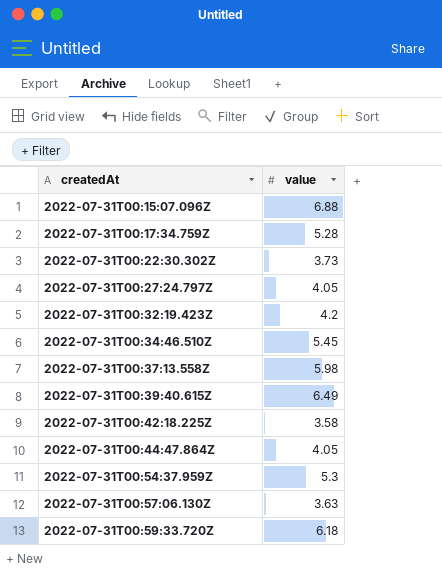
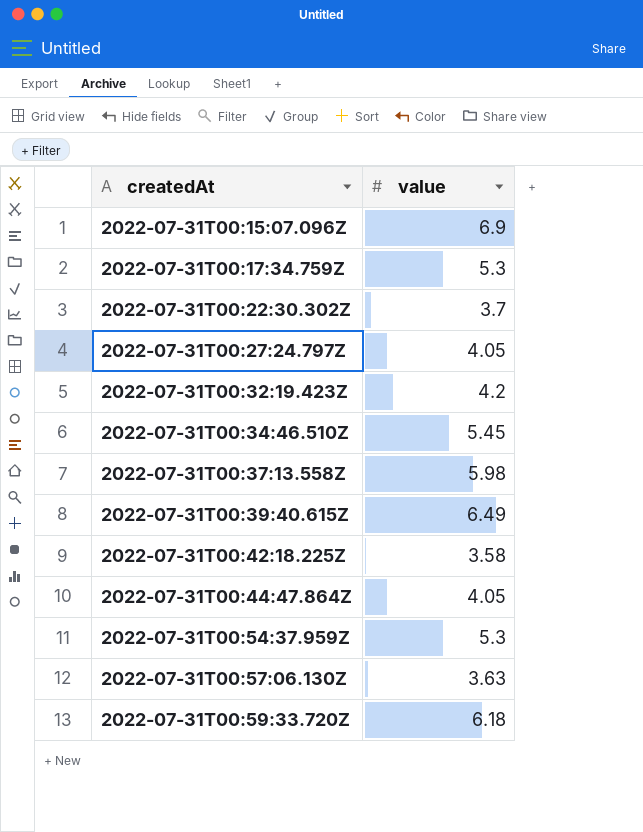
2022-07-31T00:15:07.096Z | value: 6.88 -> 6.9
2022-07-31T00:17:34.759Z | value: 5.28 -> 5.3
2022-07-31T00:22:30.302Z | value: 3.73 -> 3.7

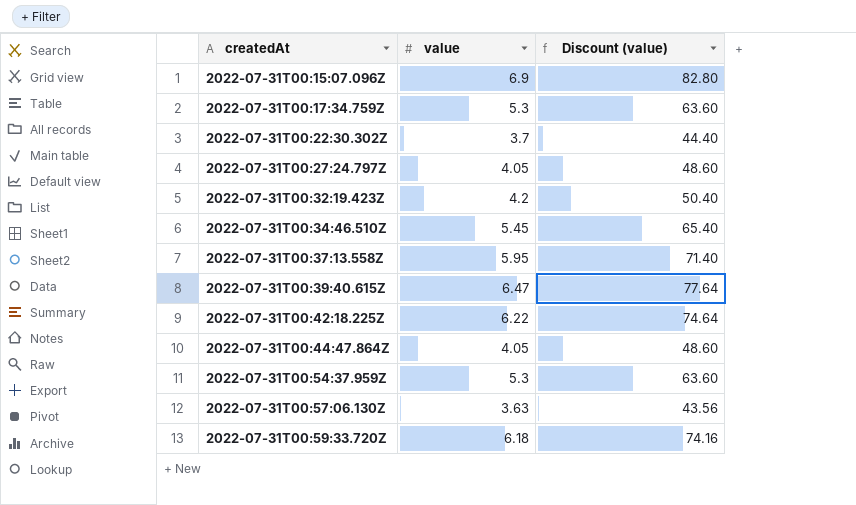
column Discount (value) | formula: none -> [value] * 12
2022-07-31T00:37:13.558Z | value: 5.98 -> 5.95
2022-07-31T00:39:40.615Z | value: 6.49 -> 6.47
2022-07-31T00:42:18.225Z | value: 3.58 -> 6.22

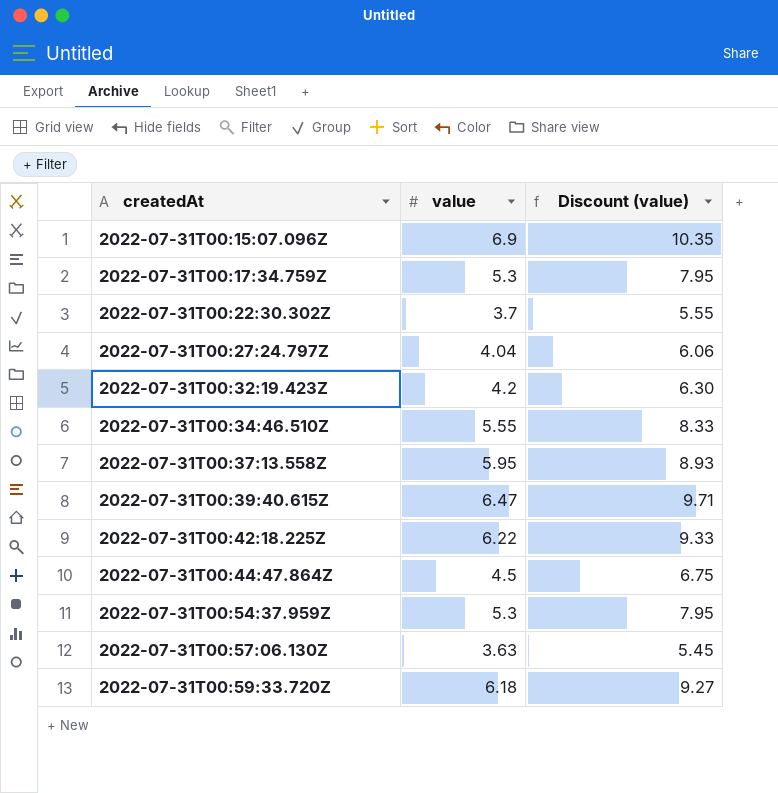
column Discount (value) | formula: [value] * 12 -> [value] * 1.5
2022-07-31T00:27:24.797Z | value: 4.05 -> 4.04
2022-07-31T00:34:46.510Z | value: 5.45 -> 5.55
2022-07-31T00:44:47.864Z | value: 4.05 -> 4.5

